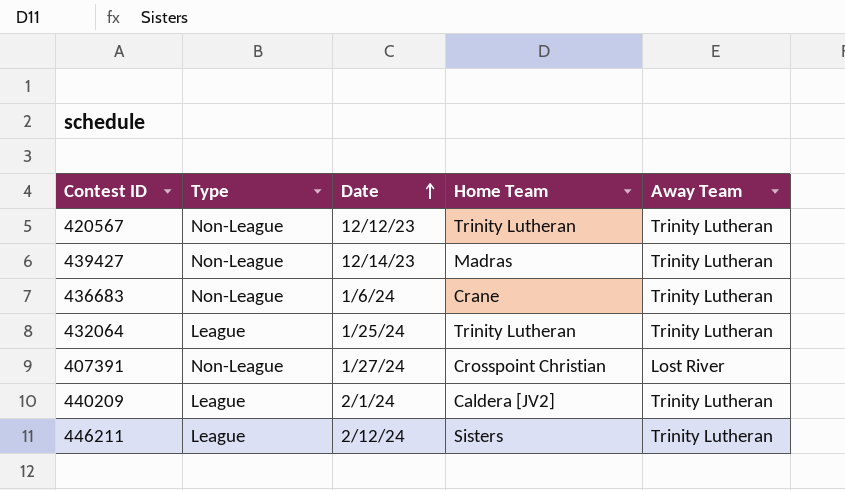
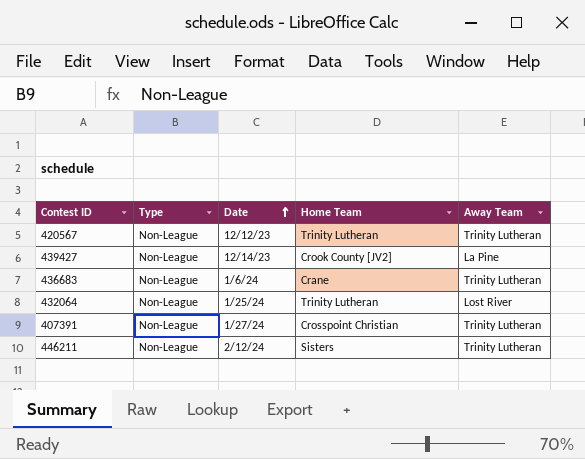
row 440209: League | 2/1/24 | Caldera [JV2] | Trinity Lutheran -> none
439427 | Home Team: Madras -> Crook County [JV2]
439427 | Away Team: Trinity Lutheran -> La Pine
432064 | Type: League -> Non-League
432064 | Away Team: Trinity Lutheran -> Lost River
407391 | Away Team: Lost River -> Trinity Lutheran
446211 | Type: League -> Non-League

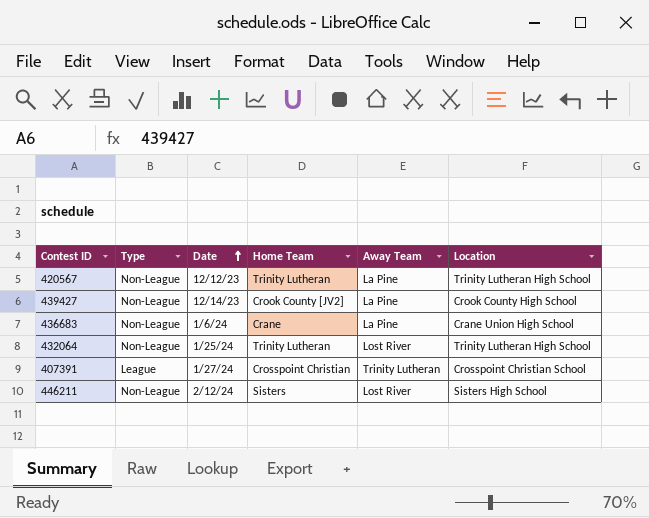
column Location | position: none -> 6
420567 | Away Team: Trinity Lutheran -> La Pine
436683 | Away Team: Trinity Lutheran -> La Pine
407391 | Type: Non-League -> League
446211 | Away Team: Trinity Lutheran -> Lost River

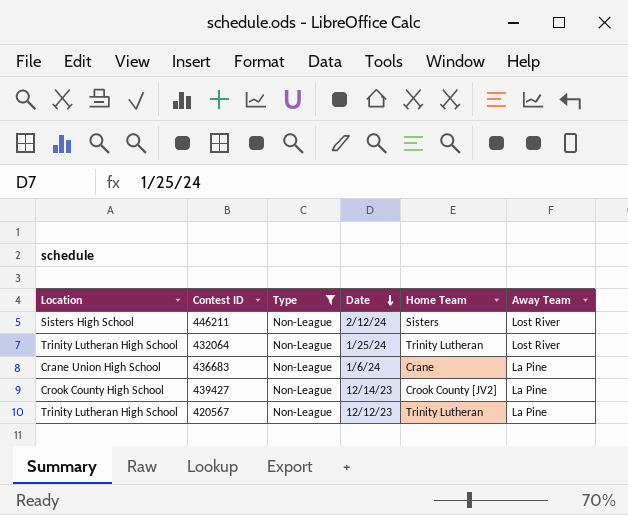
filter: none -> Type = Non-League
row order: Date ascending -> Date descending
column Location | position: 6 -> 1

